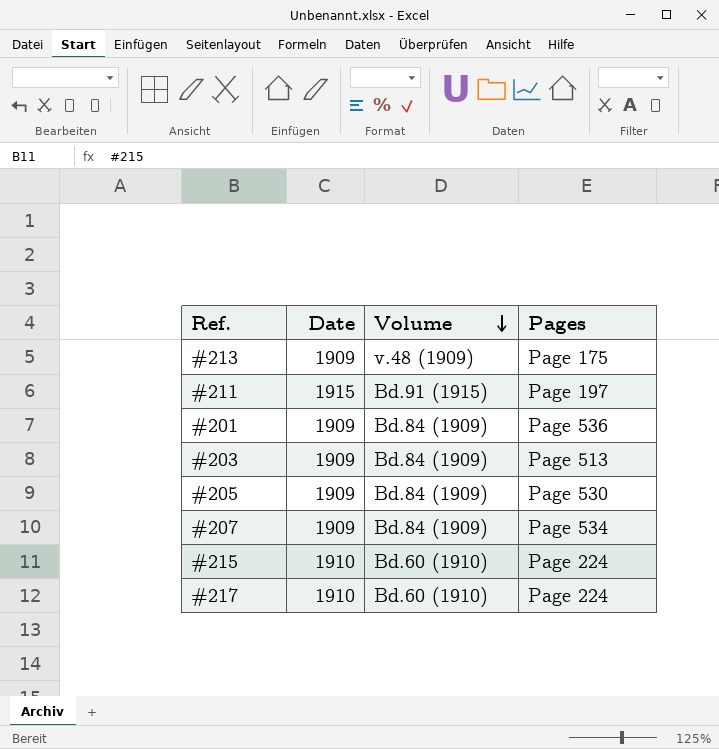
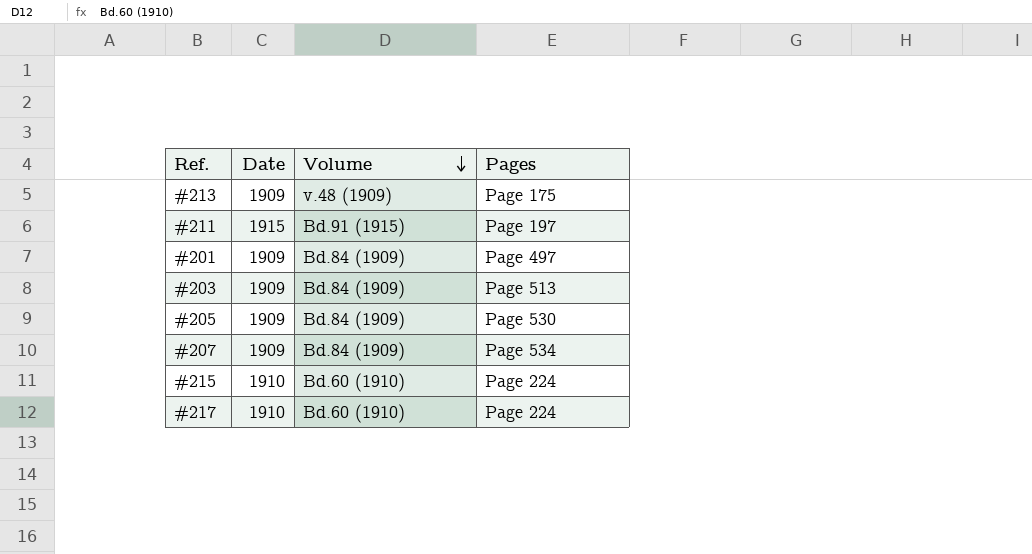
#201 | Pages: Page 536 -> Page 497

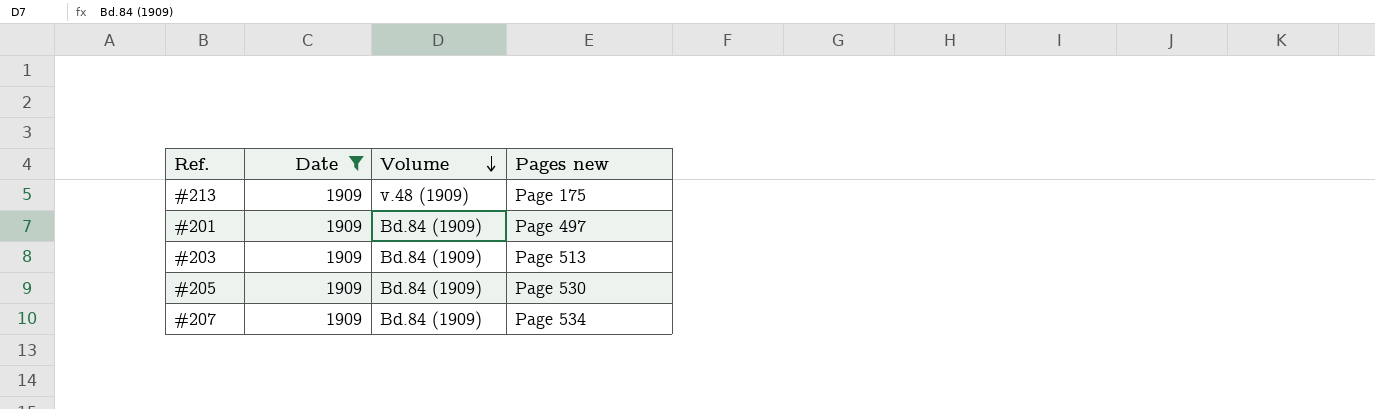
filter: none -> Date = 1909
column name: Pages -> Pages new

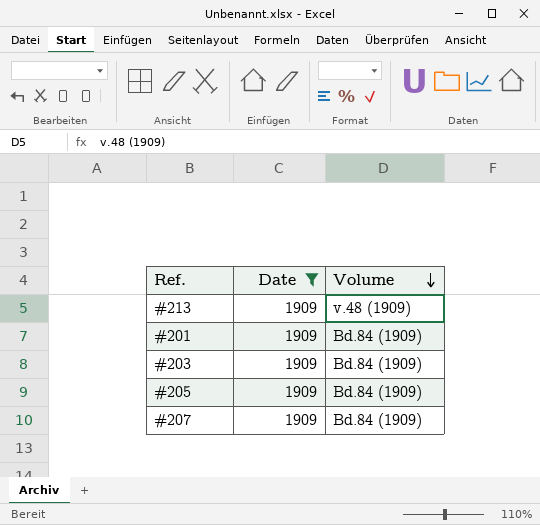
column Pages new | position: 4 -> none

